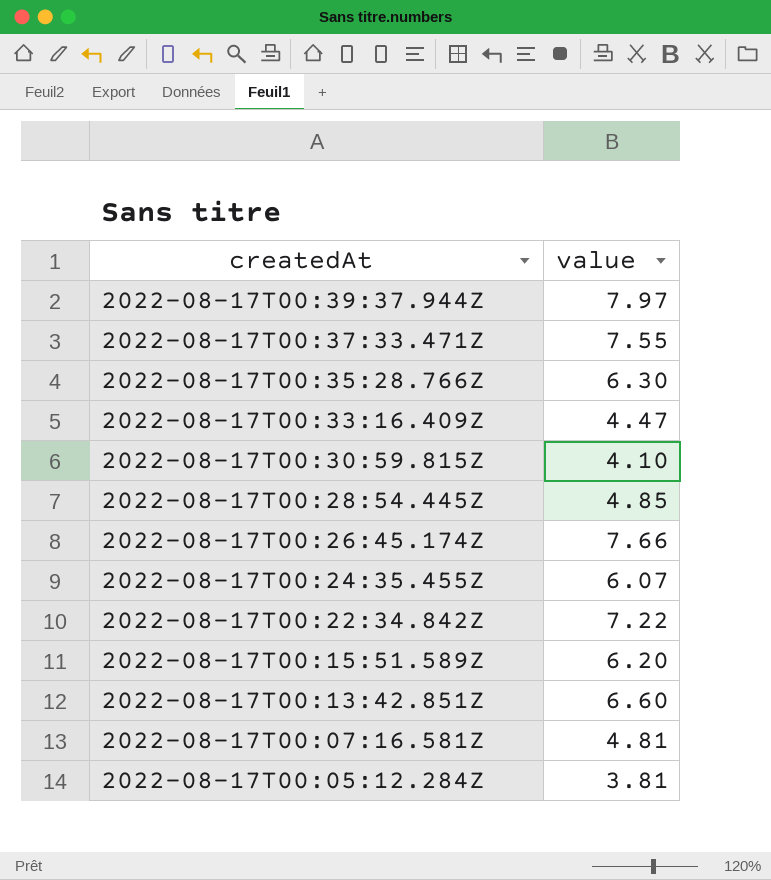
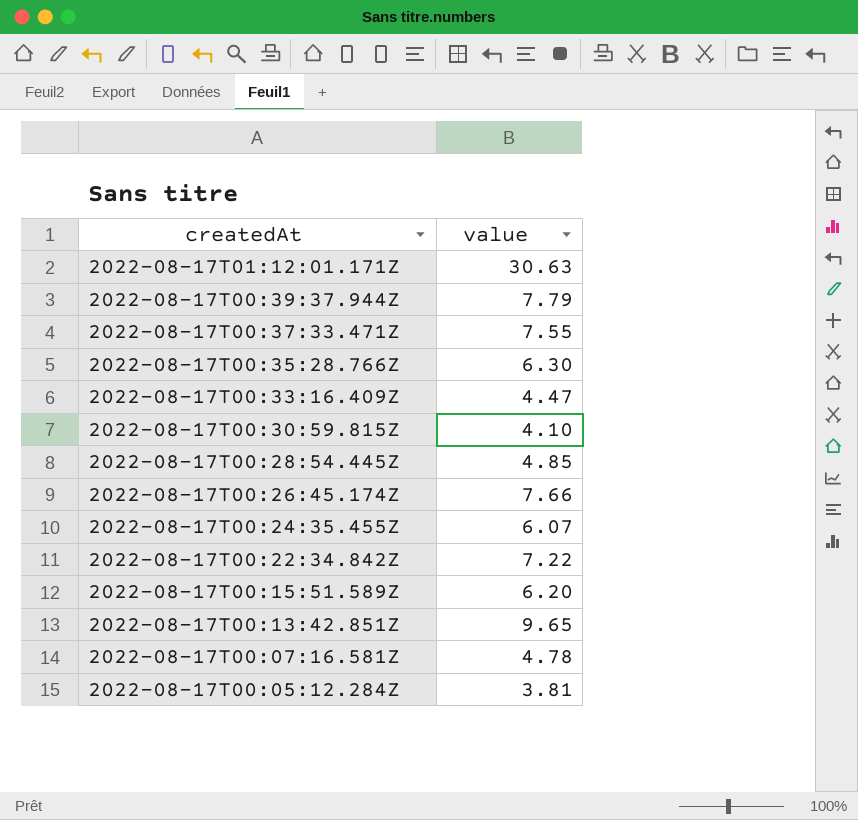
row 2022-08-17T01:12:01.171Z: none -> 30.63
2022-08-17T00:39:37.944Z | value: 7.97 -> 7.79
2022-08-17T00:13:42.851Z | value: 6.60 -> 9.65
2022-08-17T00:07:16.581Z | value: 4.81 -> 4.78

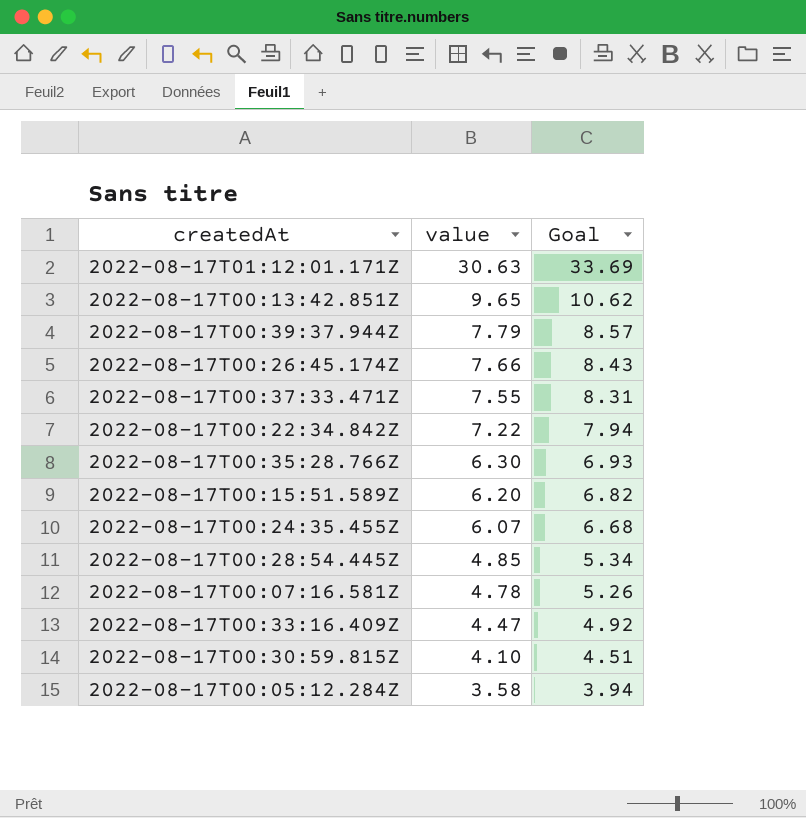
row order: createdAt descending -> value descending
column Goal | formula: none -> [value] * 1.1
2022-08-17T00:05:12.284Z | value: 3.81 -> 3.58

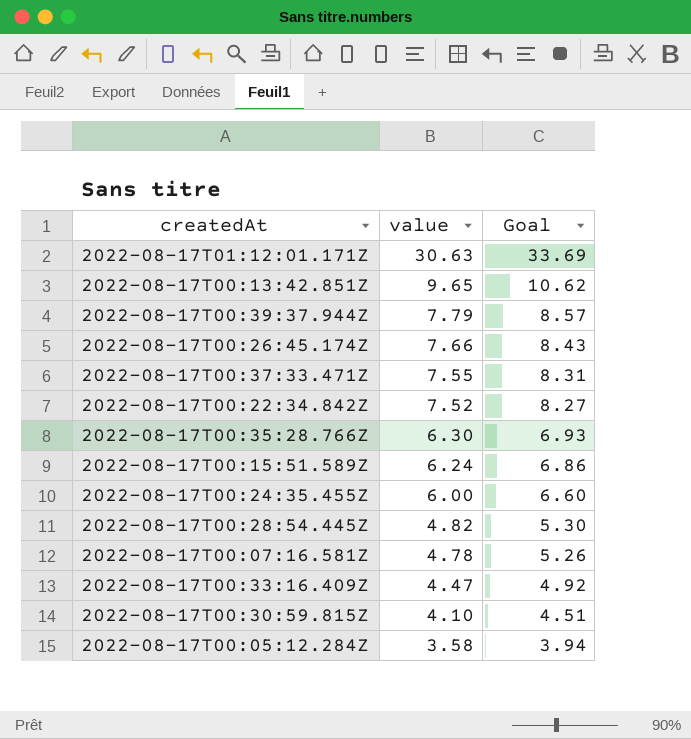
2022-08-17T00:22:34.842Z | value: 7.22 -> 7.52
2022-08-17T00:22:34.842Z | Goal: 7.94 -> 8.27
2022-08-17T00:15:51.589Z | value: 6.20 -> 6.24
2022-08-17T00:15:51.589Z | Goal: 6.82 -> 6.86
2022-08-17T00:24:35.455Z | value: 6.07 -> 6.00
2022-08-17T00:24:35.455Z | Goal: 6.68 -> 6.60
2022-08-17T00:28:54.445Z | value: 4.85 -> 4.82
2022-08-17T00:28:54.445Z | Goal: 5.34 -> 5.30

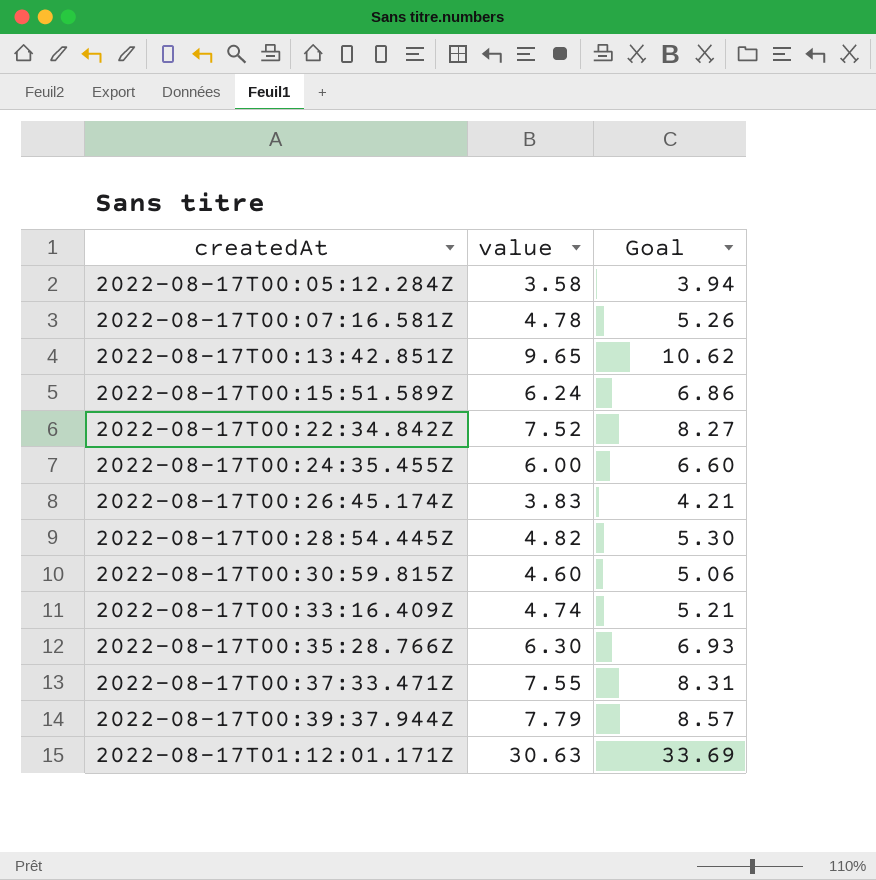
row order: value descending -> createdAt ascending
2022-08-17T00:26:45.174Z | value: 7.66 -> 3.83
2022-08-17T00:26:45.174Z | Goal: 8.43 -> 4.21
2022-08-17T00:30:59.815Z | value: 4.10 -> 4.60
2022-08-17T00:30:59.815Z | Goal: 4.51 -> 5.06
2022-08-17T00:33:16.409Z | value: 4.47 -> 4.74
2022-08-17T00:33:16.409Z | Goal: 4.92 -> 5.21

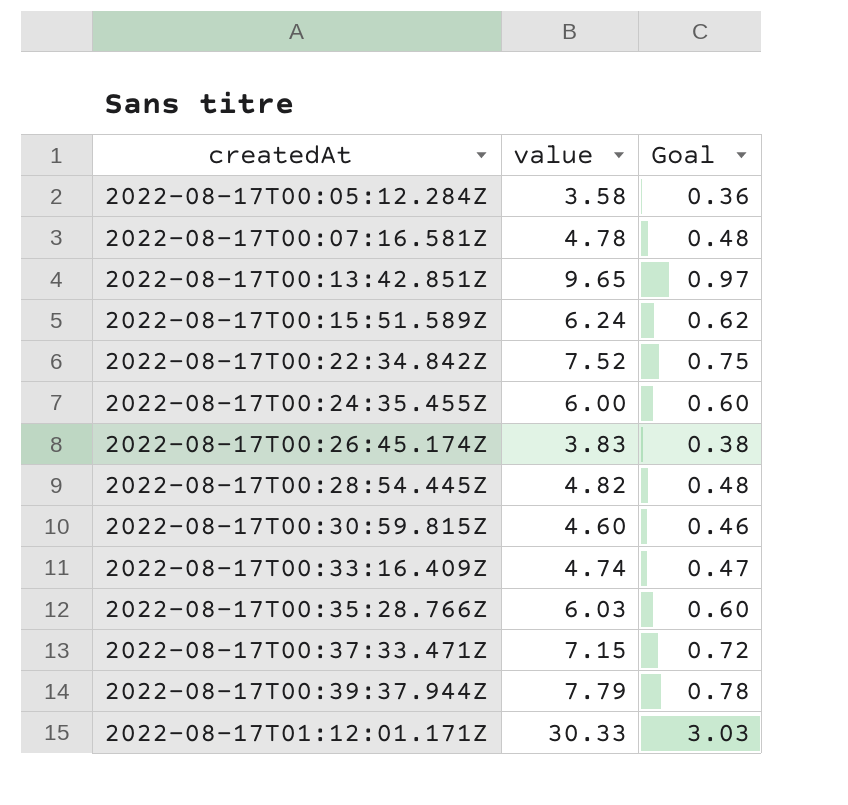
column Goal | formula: [value] * 1.1 -> [value] * 0.1
2022-08-17T00:35:28.766Z | value: 6.30 -> 6.03
2022-08-17T00:37:33.471Z | value: 7.55 -> 7.15
2022-08-17T01:12:01.171Z | value: 30.63 -> 30.33

